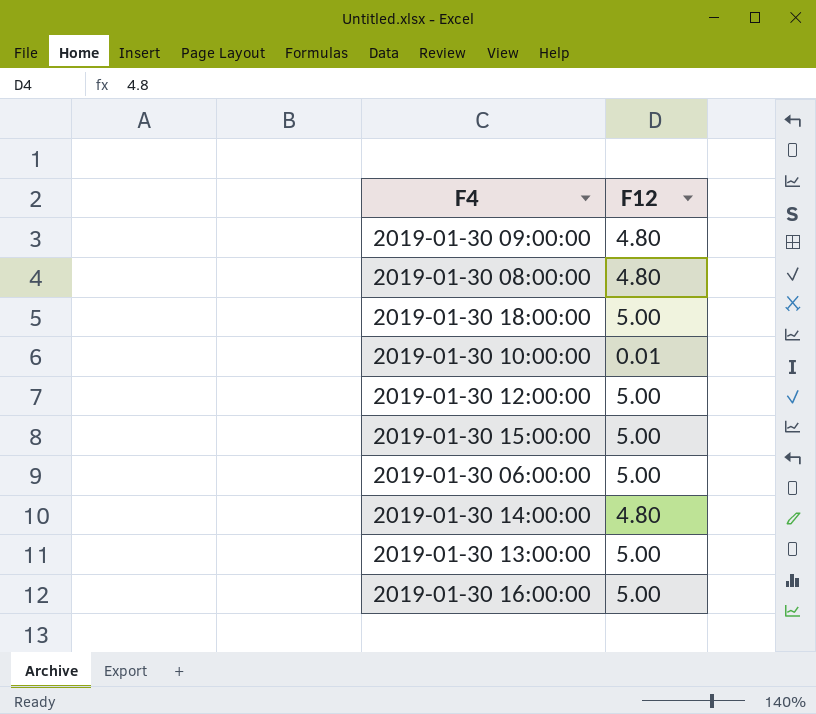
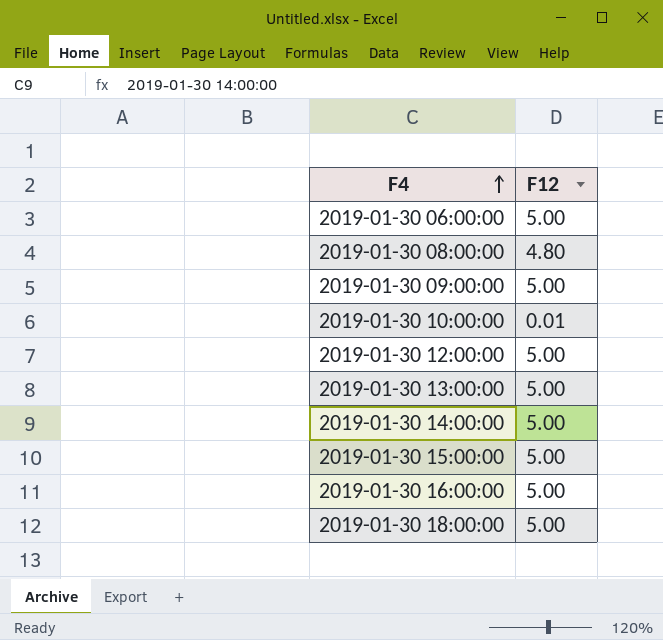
row order: none -> F4 ascending
2019-01-30 09:00:00 | F12: 4.80 -> 5.00
2019-01-30 14:00:00 | F12: 4.80 -> 5.00

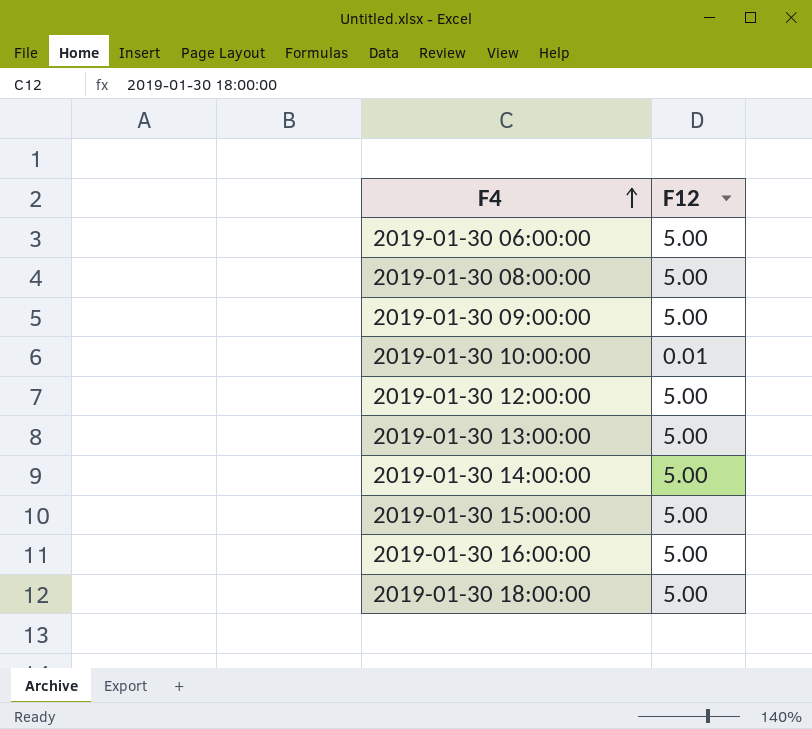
2019-01-30 08:00:00 | F12: 4.80 -> 5.00

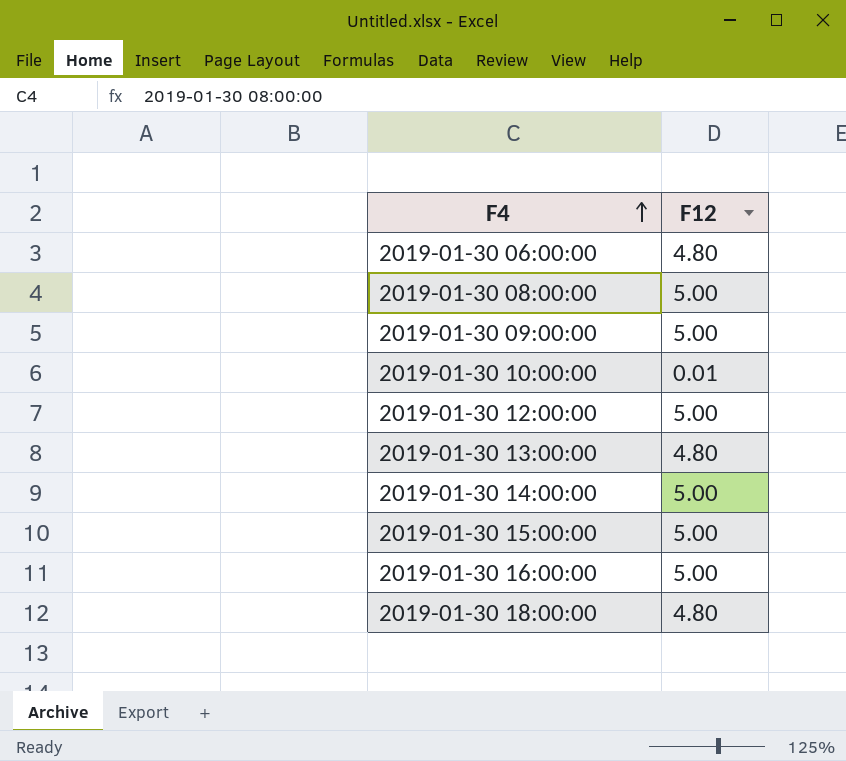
2019-01-30 06:00:00 | F12: 5.00 -> 4.80
2019-01-30 13:00:00 | F12: 5.00 -> 4.80
2019-01-30 18:00:00 | F12: 5.00 -> 4.80

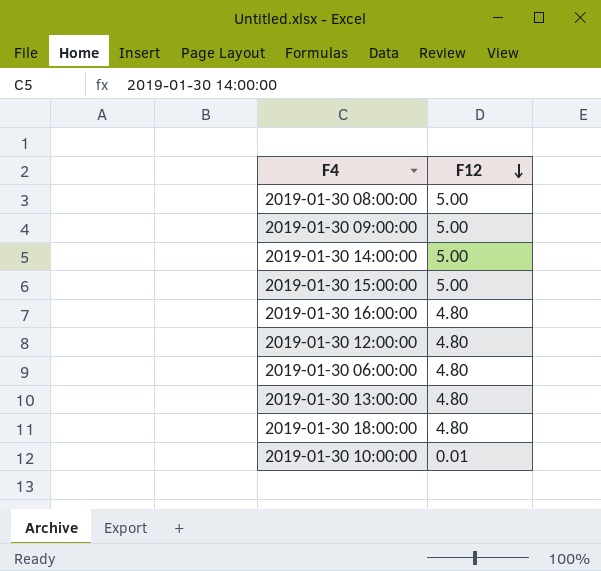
row order: F4 ascending -> F12 descending
2019-01-30 16:00:00 | F12: 5.00 -> 4.80
2019-01-30 12:00:00 | F12: 5.00 -> 4.80

